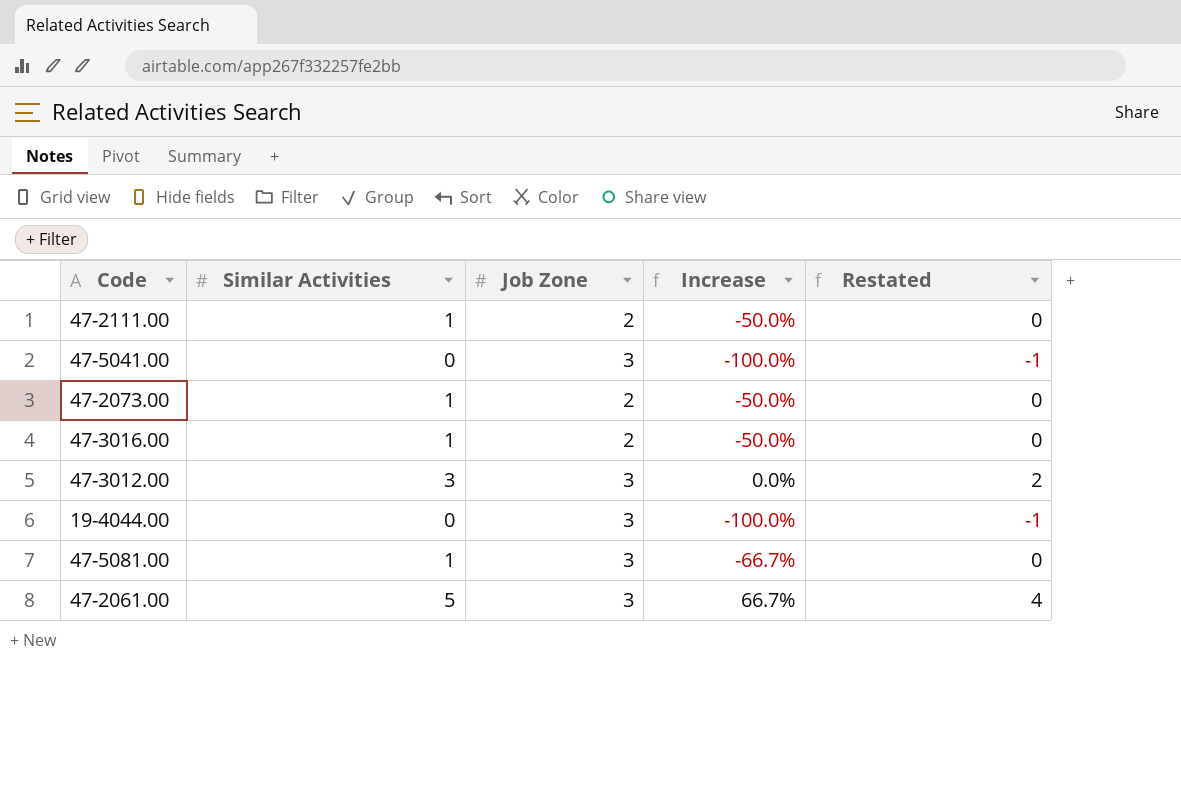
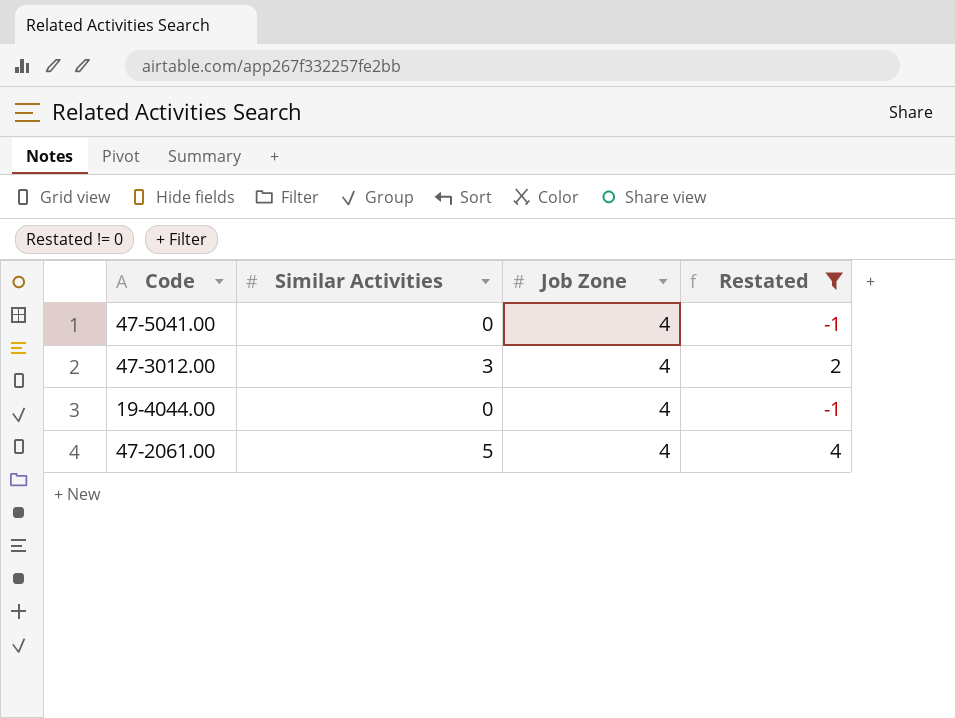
filter: none -> Restated != 0
column Increase | formula: ([Similar Activities] - [Job Zone]) / [Job Zone] -> none
47-5041.00 | Job Zone: 3 -> 4
47-3012.00 | Job Zone: 3 -> 4
19-4044.00 | Job Zone: 3 -> 4
47-2061.00 | Job Zone: 3 -> 4

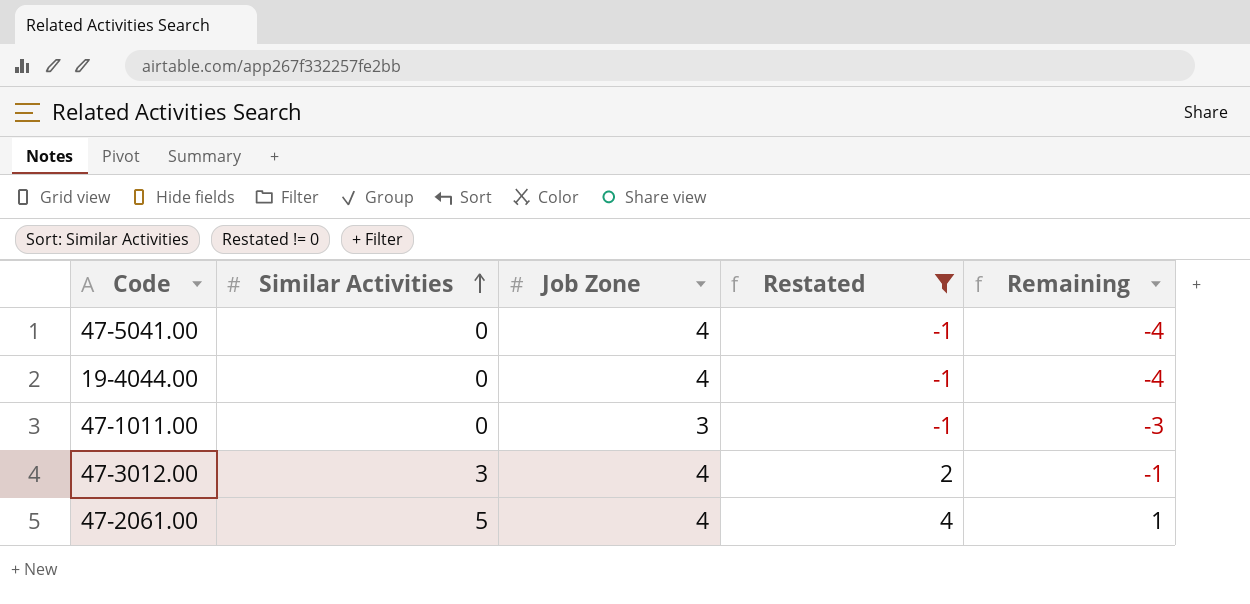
row order: none -> Similar Activities ascending
column Remaining | formula: none -> [Similar Activities] - [Job Zone]
row 47-1011.00: none -> 0 | 3 | -1 | -3

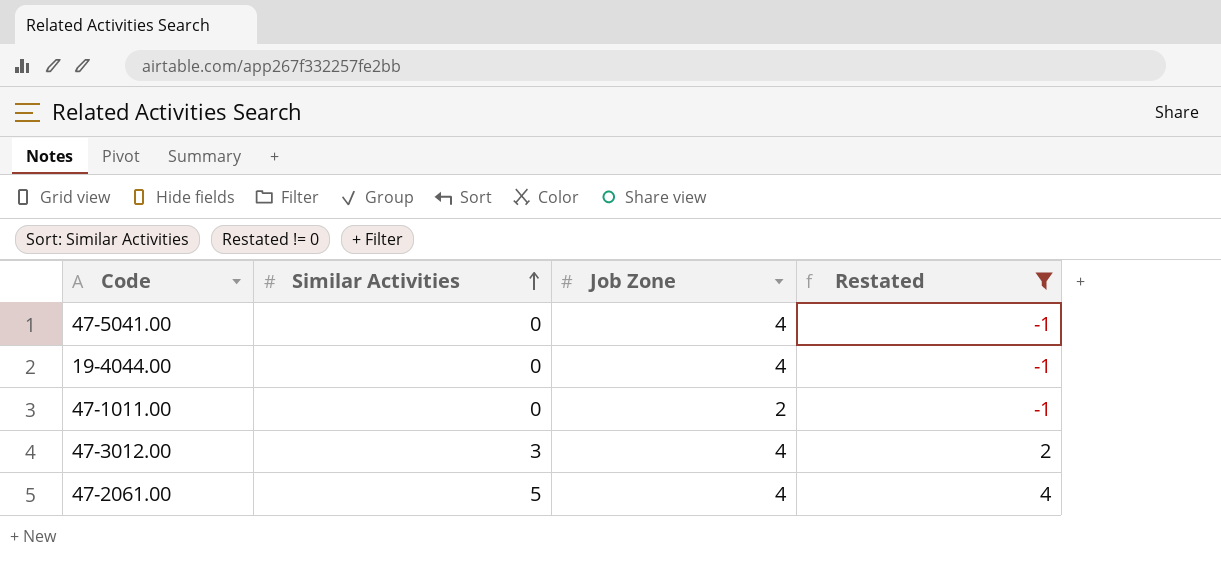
column Remaining | formula: [Similar Activities] - [Job Zone] -> none
47-1011.00 | Job Zone: 3 -> 2

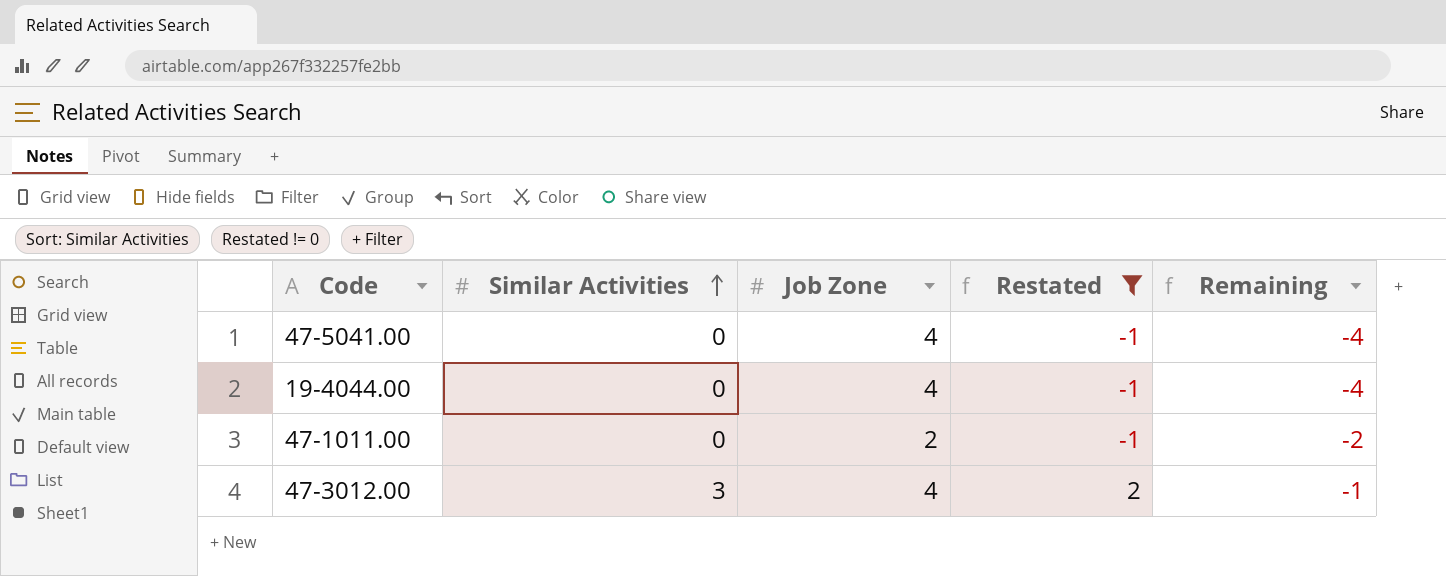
column Remaining | formula: none -> [Similar Activities] - [Job Zone]
row 47-2061.00: 5 | 4 | 4 -> none

